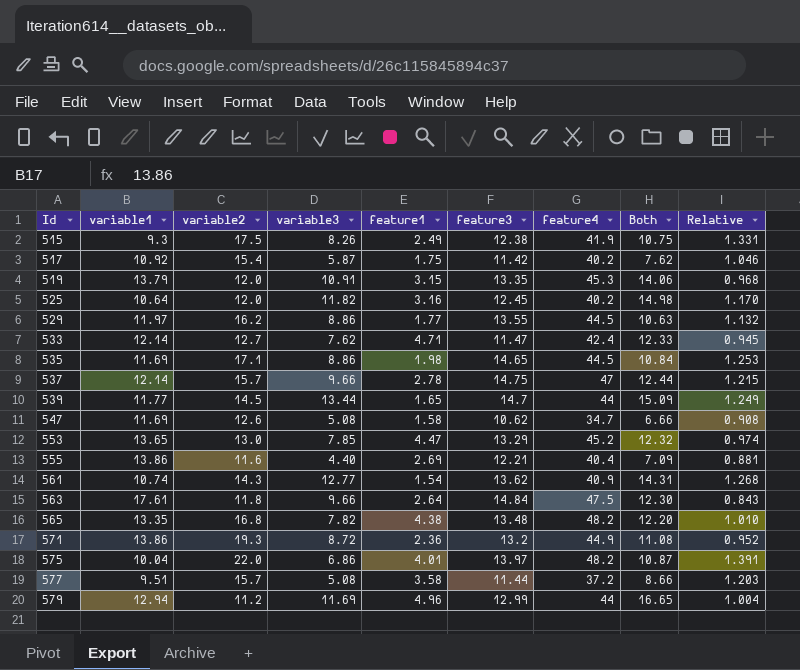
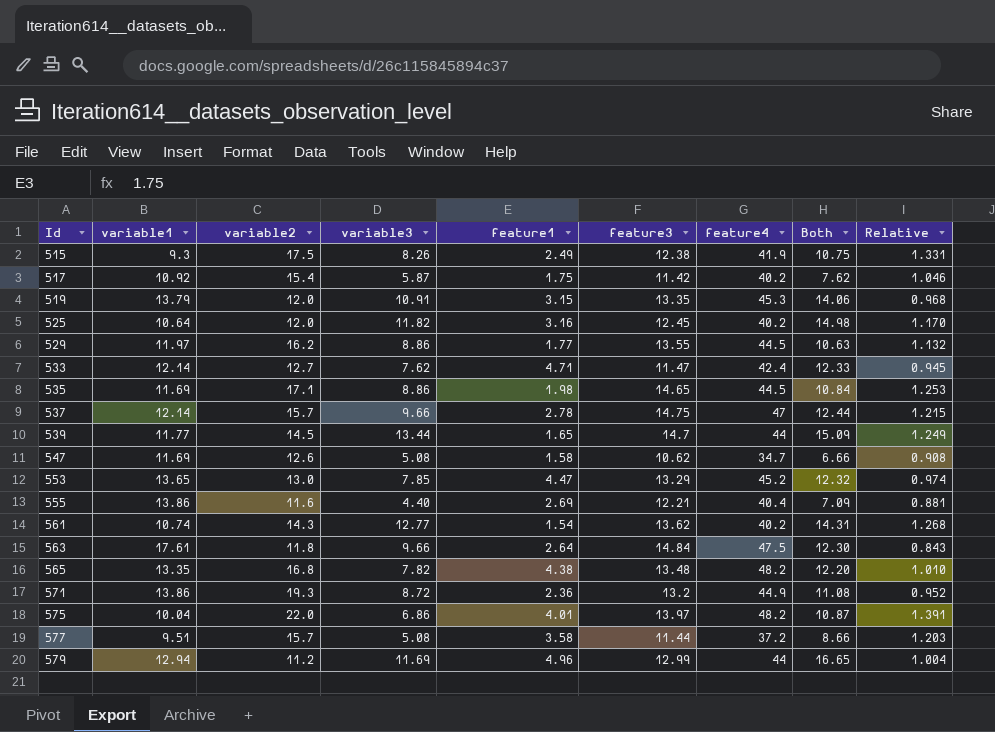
561 | feature4: 40.9 -> 40.2

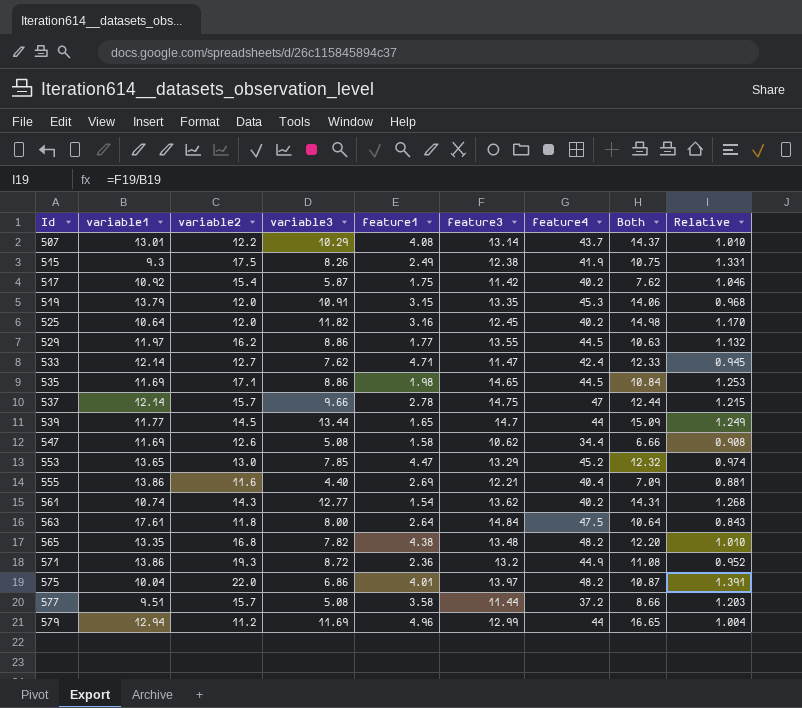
row 507: none -> 13.01 | 12.2 | 10.29 | 4.08 | 13.14 | 43.7 | 14.37 | 1.010
547 | feature4: 34.7 -> 34.4
563 | variable3: 9.66 -> 8.00
563 | Both: 12.30 -> 10.64

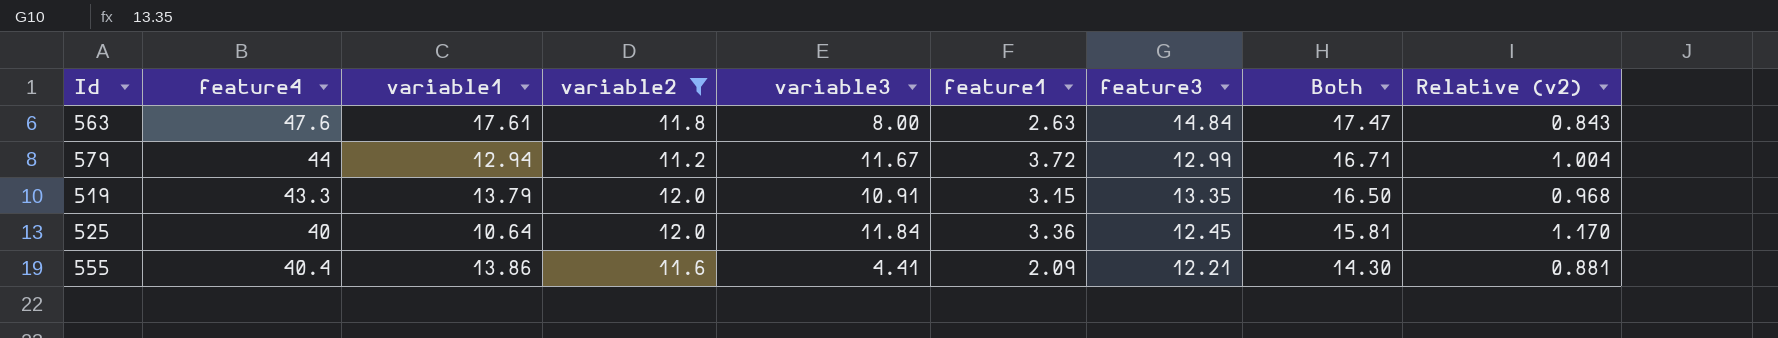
filter: none -> variable2 <= 12.0
row order: Id ascending -> Both descending
column feature4 | position: 7 -> 2
column Both | formula: [variable3] + [feature1] -> [feature1] + [feature3]
column name: Relative -> Relative (v2)
563 | feature4: 47.5 -> 47.6
563 | feature1: 2.64 -> 2.63
579 | variable3: 11.69 -> 11.67
579 | feature1: 4.96 -> 3.72
519 | feature4: 45.3 -> 43.3
525 | feature4: 40.2 -> 40
525 | variable3: 11.82 -> 11.84
525 | feature1: 3.16 -> 3.36
555 | variable3: 4.40 -> 4.41
555 | feature1: 2.69 -> 2.09

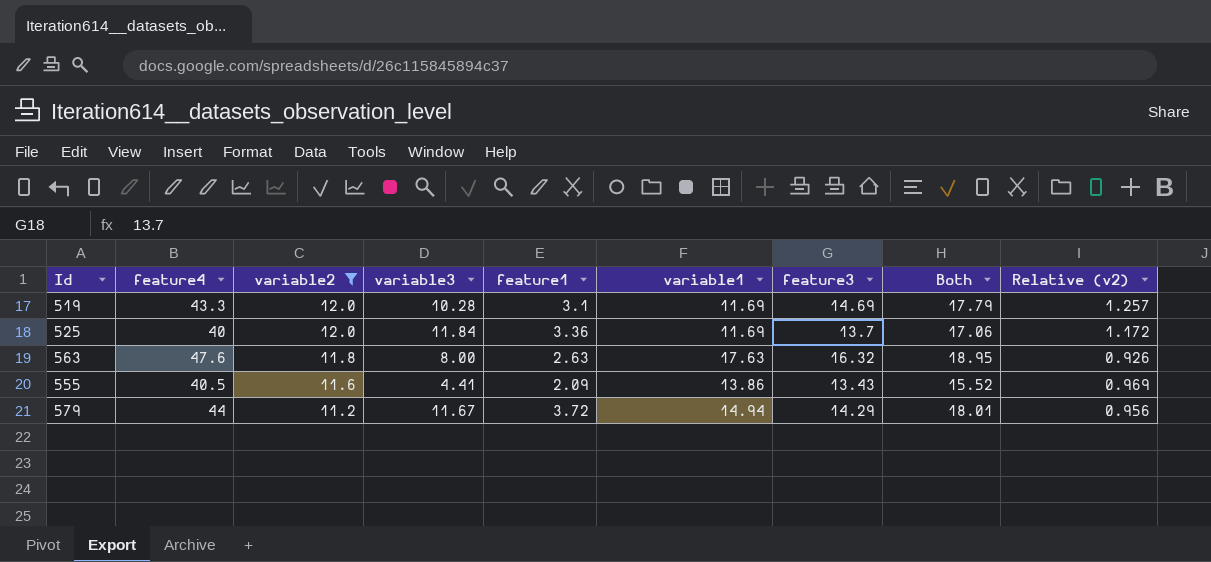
row order: Both descending -> variable2 descending
column variable1 | position: 3 -> 6
519 | variable3: 10.91 -> 10.28
519 | feature1: 3.15 -> 3.1
519 | variable1: 13.79 -> 11.69
519 | feature3: 13.35 -> 14.69
519 | Both: 16.50 -> 17.79
519 | Relative (v2): 0.968 -> 1.257
525 | variable1: 10.64 -> 11.69
525 | feature3: 12.45 -> 13.7
525 | Both: 15.81 -> 17.06
525 | Relative (v2): 1.170 -> 1.172
563 | variable1: 17.61 -> 17.63
563 | feature3: 14.84 -> 16.32
563 | Both: 17.47 -> 18.95
563 | Relative (v2): 0.843 -> 0.926
555 | feature4: 40.4 -> 40.5
555 | feature3: 12.21 -> 13.43
555 | Both: 14.30 -> 15.52
555 | Relative (v2): 0.881 -> 0.969
579 | variable1: 12.94 -> 14.94
579 | feature3: 12.99 -> 14.29
579 | Both: 16.71 -> 18.01
579 | Relative (v2): 1.004 -> 0.956

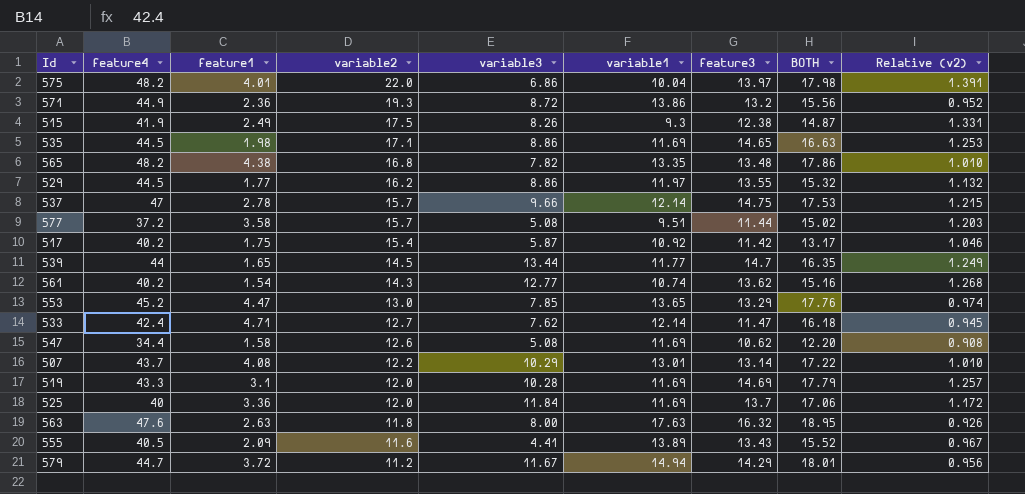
filter: variable2 <= 12.0 -> none
column feature1 | position: 5 -> 3
column name: Both -> BOTH
555 | variable1: 13.86 -> 13.89
555 | Relative (v2): 0.969 -> 0.967
579 | feature4: 44 -> 44.7

